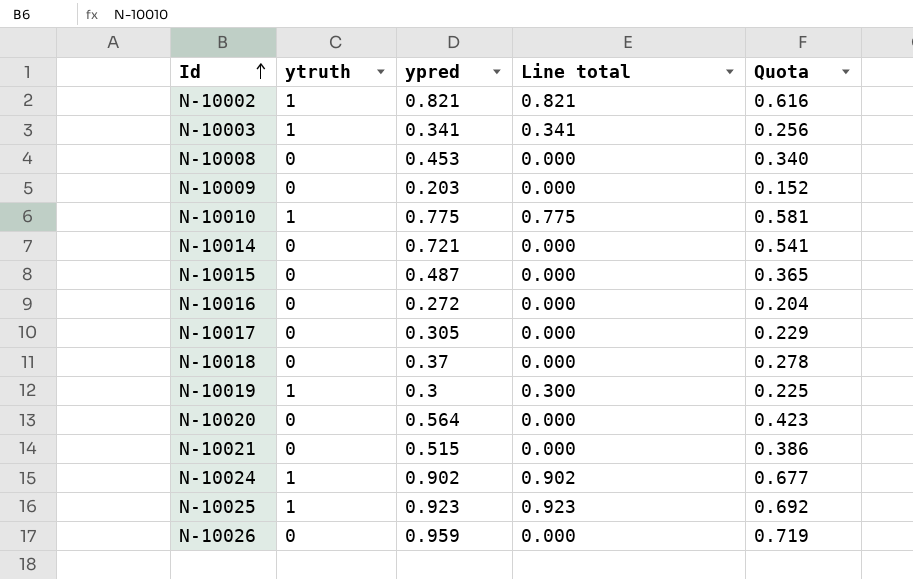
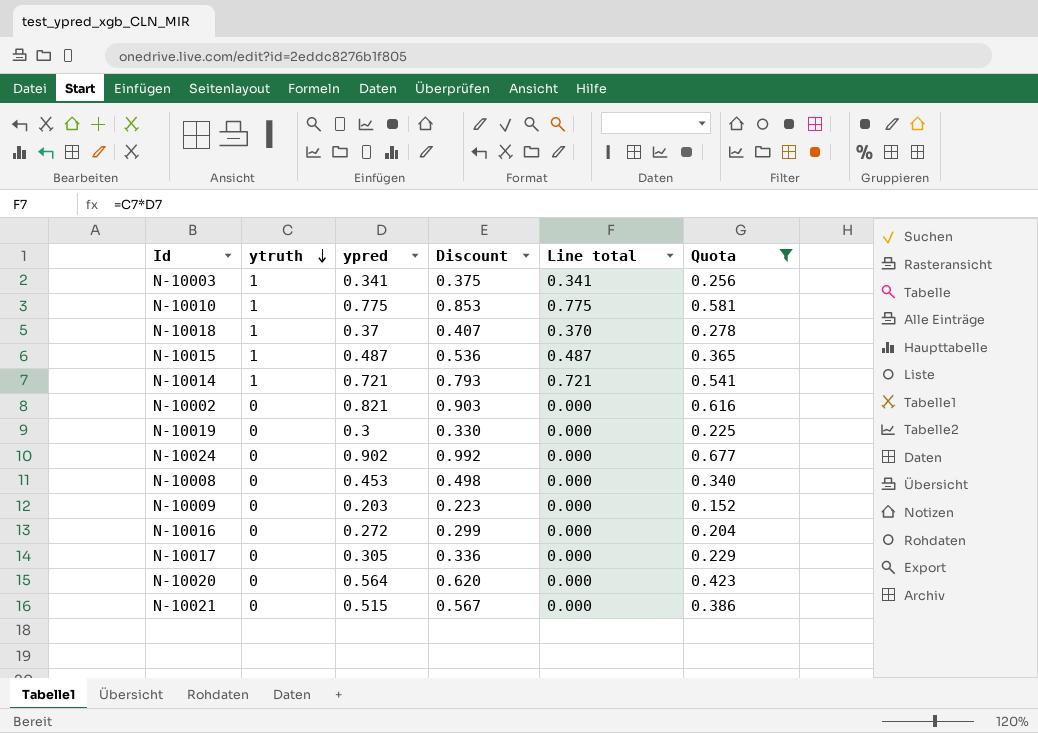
filter: none -> Quota <= 0.677
row order: Id ascending -> ytruth descending
column Discount | formula: none -> [ypred] * 1.1
N-10018 | ytruth: 0 -> 1
N-10018 | Line total: 0.000 -> 0.370
N-10015 | ytruth: 0 -> 1
N-10015 | Line total: 0.000 -> 0.487
N-10014 | ytruth: 0 -> 1
N-10014 | Line total: 0.000 -> 0.721
N-10002 | ytruth: 1 -> 0
N-10002 | Line total: 0.821 -> 0.000
N-10019 | ytruth: 1 -> 0
N-10019 | Line total: 0.300 -> 0.000
N-10024 | ytruth: 1 -> 0
N-10024 | Line total: 0.902 -> 0.000

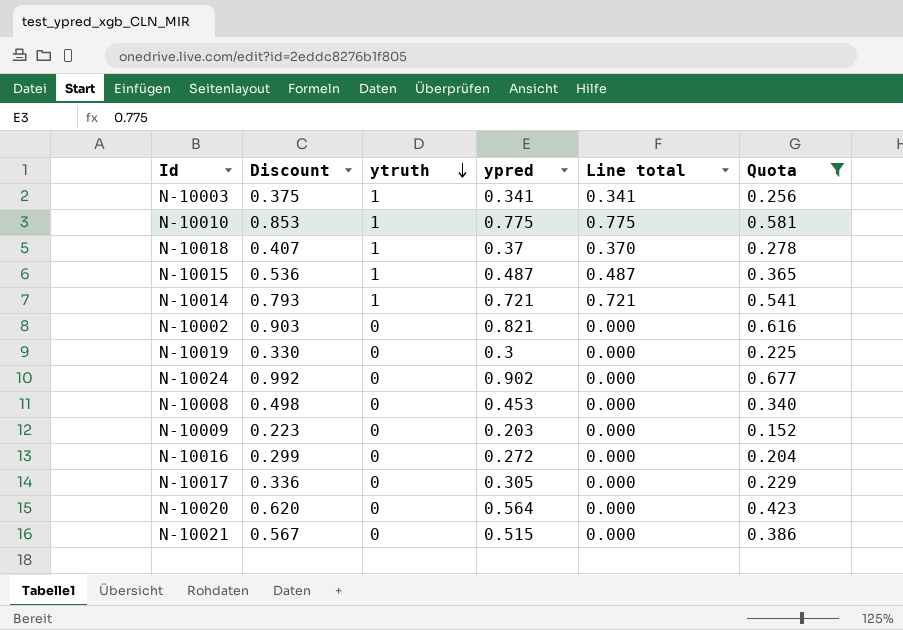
column Discount | position: 4 -> 2

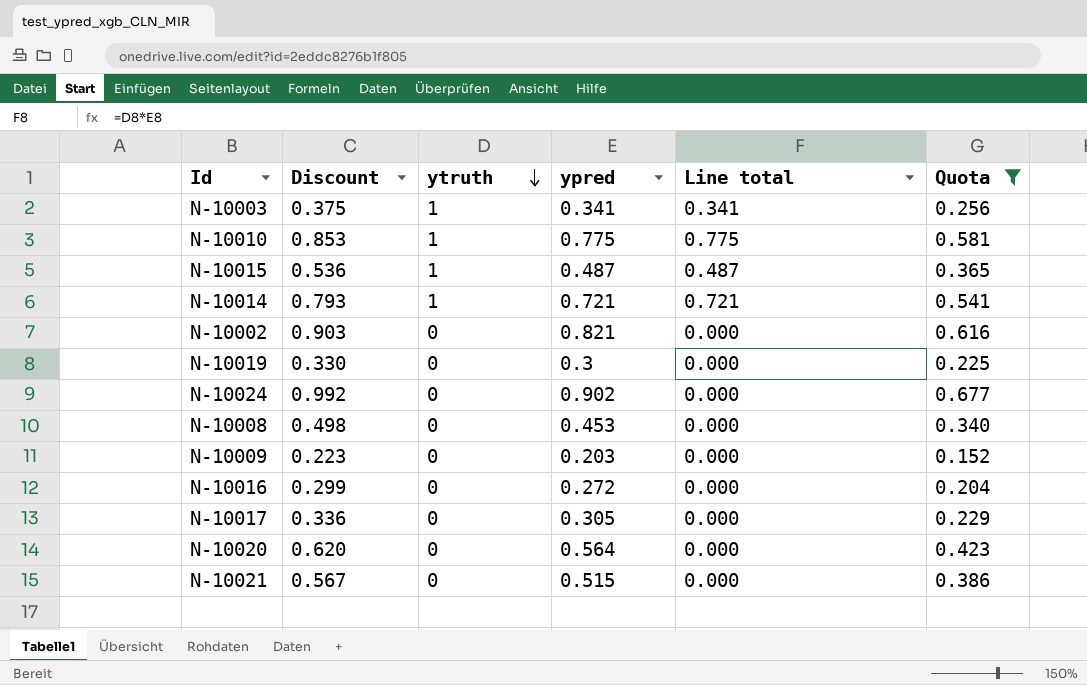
row N-10018: 0.407 | 1 | 0.37 | 0.370 | 0.278 -> none

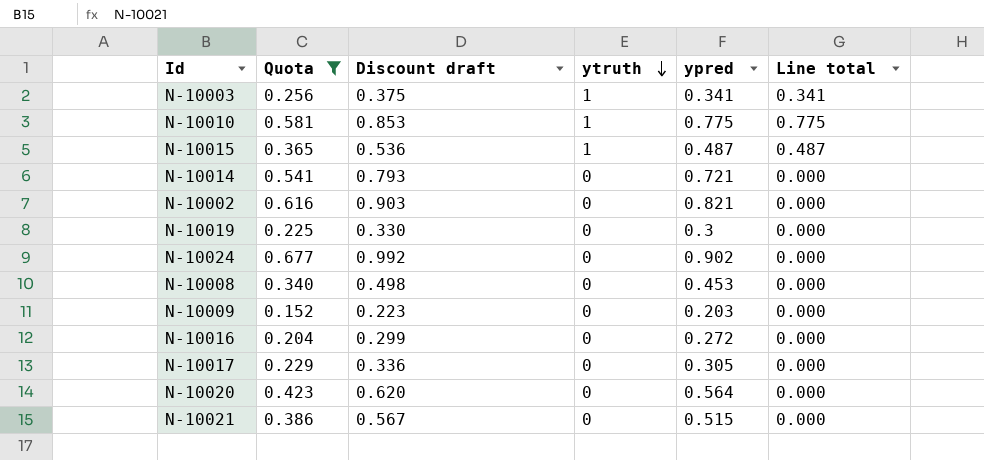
column Quota | position: 6 -> 2
column name: Discount -> Discount draft
N-10014 | ytruth: 1 -> 0
N-10014 | Line total: 0.721 -> 0.000

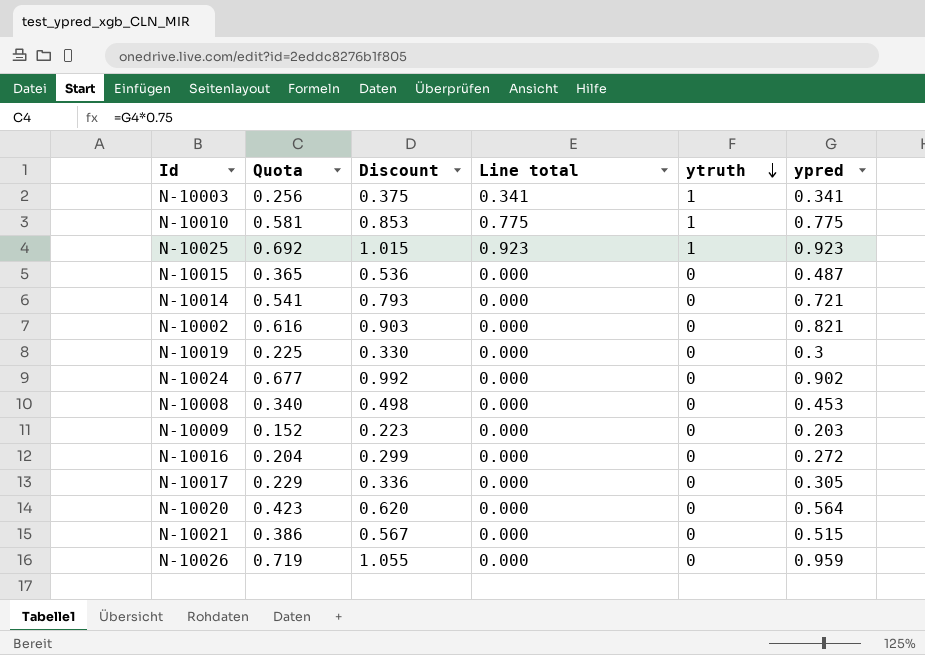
filter: Quota <= 0.677 -> none
column name: Discount draft -> Discount
column Line total | position: 6 -> 4
N-10015 | Line total: 0.487 -> 0.000
N-10015 | ytruth: 1 -> 0

